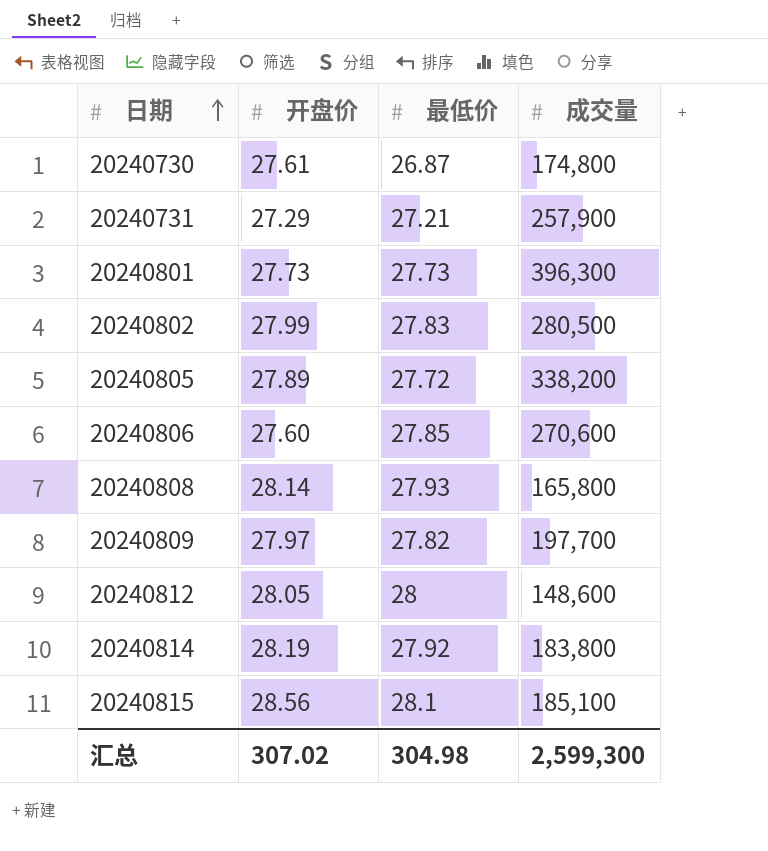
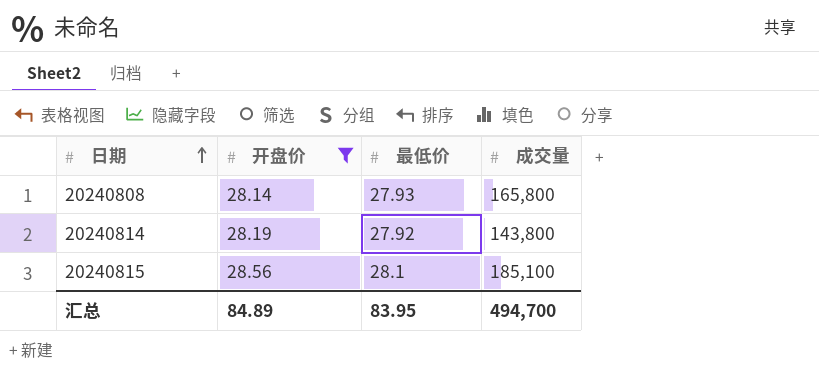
filter: none -> 开盘价 >= 28.14
20240814 | 成交量: 183,800 -> 143,800
汇总 | 开盘价: 307.02 -> 84.89
汇总 | 最低价: 304.98 -> 83.95
汇总 | 成交量: 2,599,300 -> 494,700

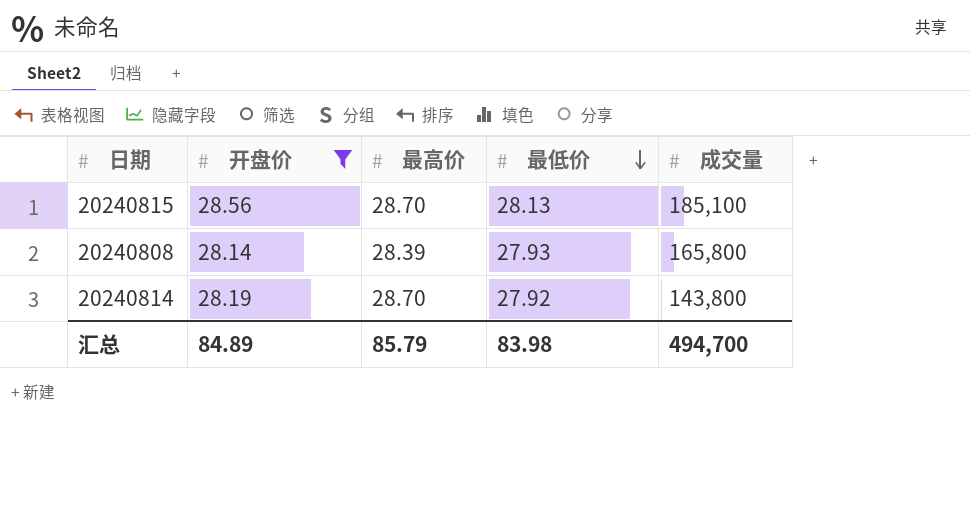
row order: 日期 ascending -> 最低价 descending
column 最高价 | position: none -> 3
20240815 | 最低价: 28.1 -> 28.13
汇总 | 最低价: 83.95 -> 83.98

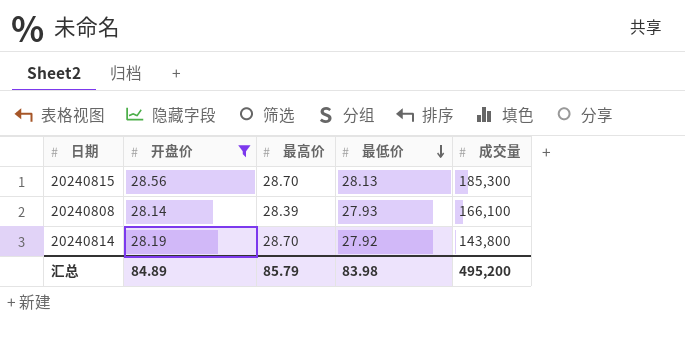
20240815 | 成交量: 185,100 -> 185,300
20240808 | 成交量: 165,800 -> 166,100
汇总 | 成交量: 494,700 -> 495,200

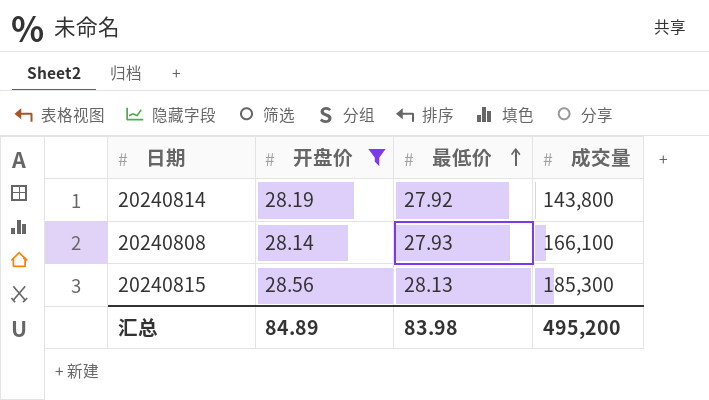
row order: 最低价 descending -> 最低价 ascending
column 最高价 | position: 3 -> none

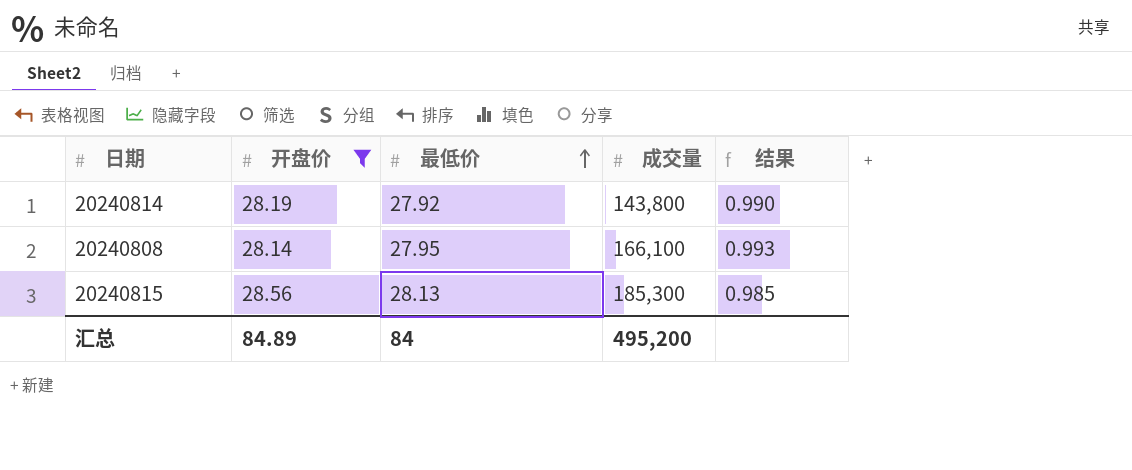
column 结果 | formula: none -> [最低价] / [开盘价]
20240808 | 最低价: 27.93 -> 27.95
汇总 | 最低价: 83.98 -> 84

